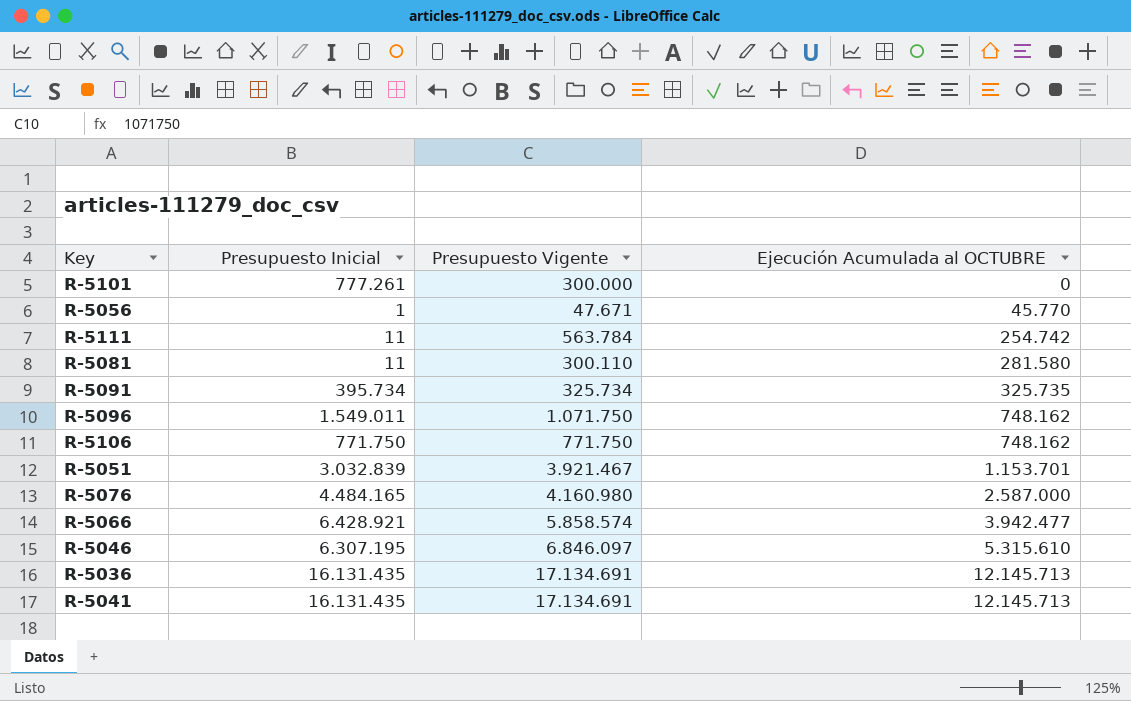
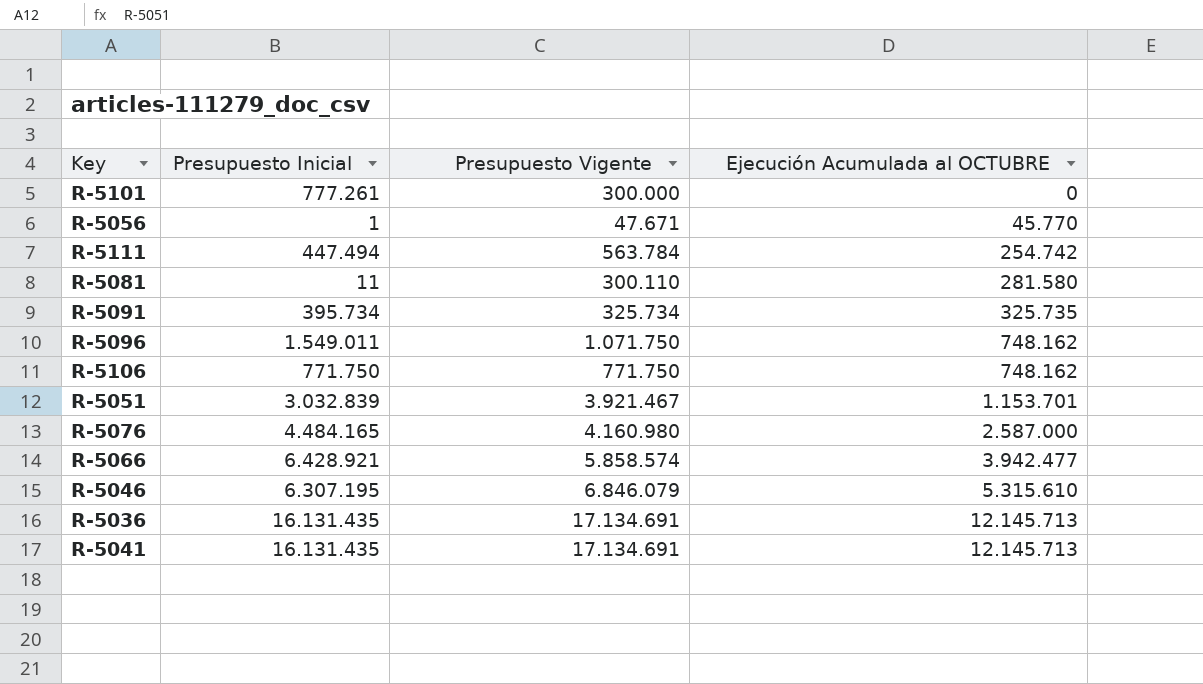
R-5111 | Presupuesto Inicial: 11 -> 447.494
R-5046 | Presupuesto Vigente: 6.846.097 -> 6.846.079

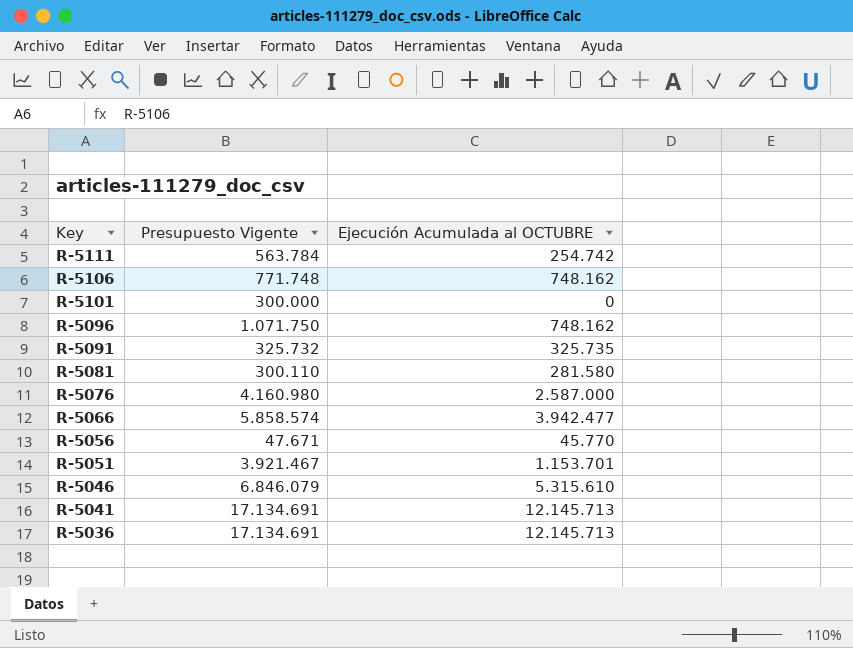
row order: Ejecución Acumulada al OCTUBRE ascending -> Key descending
column Presupuesto Inicial | position: 2 -> none
R-5106 | Presupuesto Vigente: 771.750 -> 771.748
R-5091 | Presupuesto Vigente: 325.734 -> 325.732

